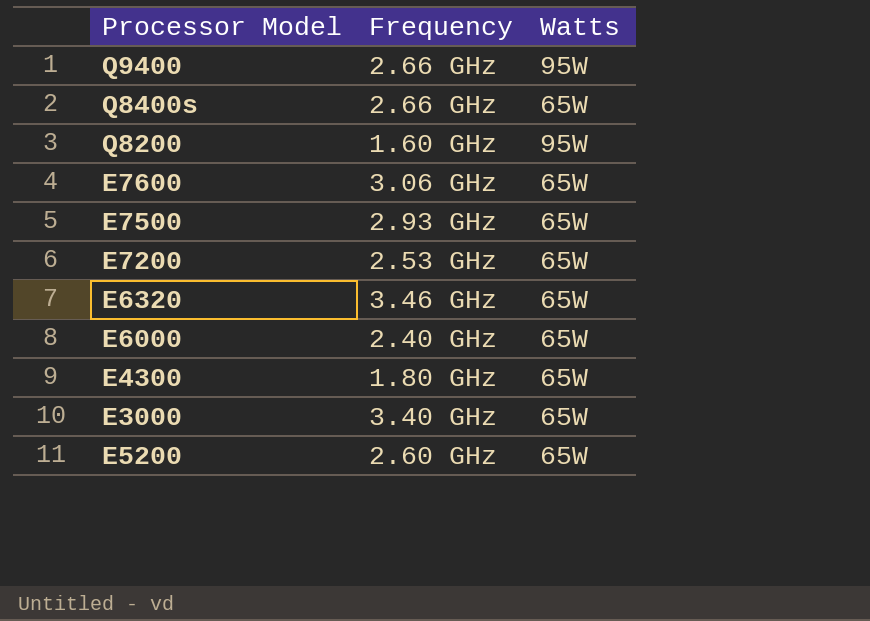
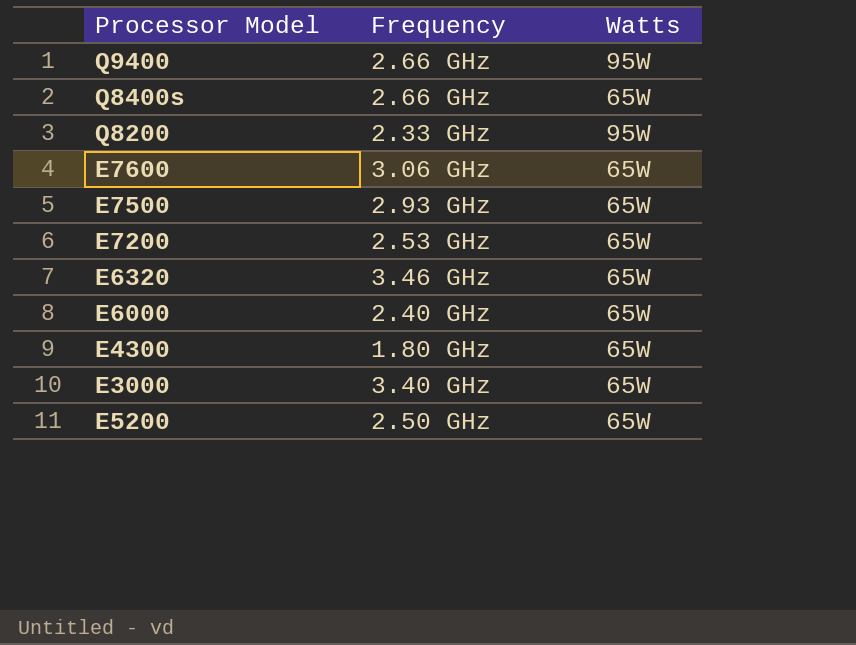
Q8200 | Frequency: 1.60 GHz -> 2.33 GHz
E5200 | Frequency: 2.60 GHz -> 2.50 GHz

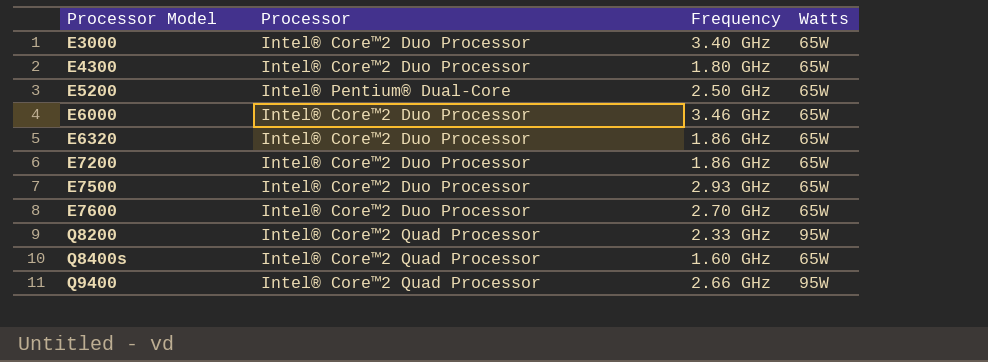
row order: none -> Processor Model ascending
column Processor | position: none -> 2
E6000 | Frequency: 2.40 GHz -> 3.46 GHz
E6320 | Frequency: 3.46 GHz -> 1.86 GHz
E7200 | Frequency: 2.53 GHz -> 1.86 GHz
E7600 | Frequency: 3.06 GHz -> 2.70 GHz
Q8400s | Frequency: 2.66 GHz -> 1.60 GHz

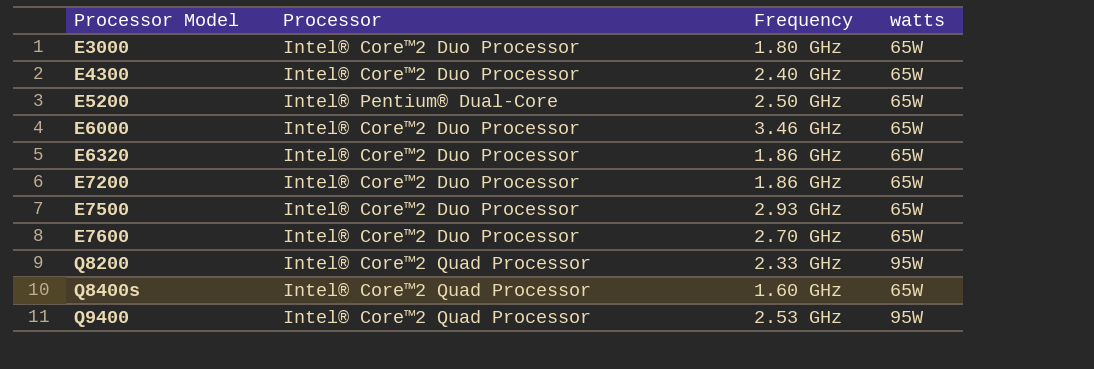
column name: Watts -> watts
E3000 | Frequency: 3.40 GHz -> 1.80 GHz
E4300 | Frequency: 1.80 GHz -> 2.40 GHz
Q9400 | Frequency: 2.66 GHz -> 2.53 GHz

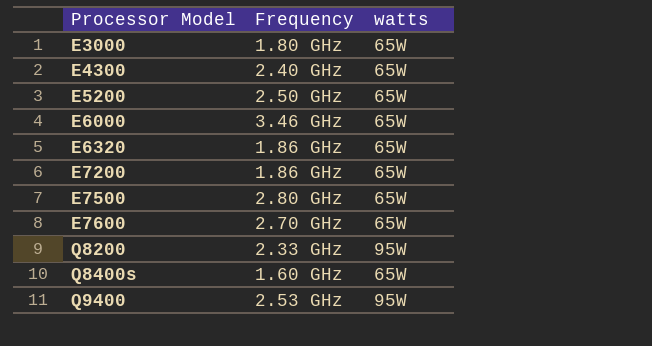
column Processor | position: 2 -> none
E7500 | Frequency: 2.93 GHz -> 2.80 GHz

